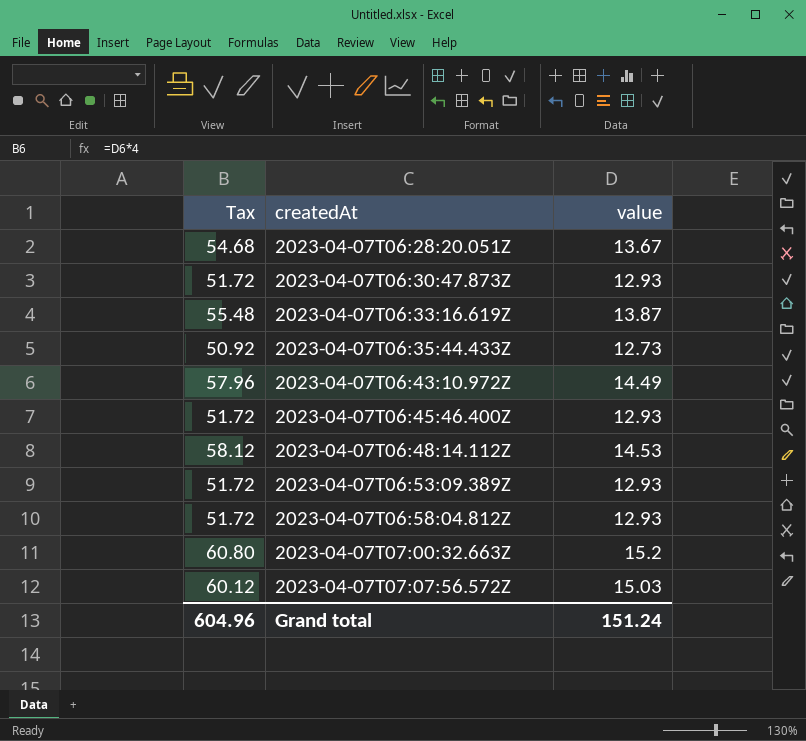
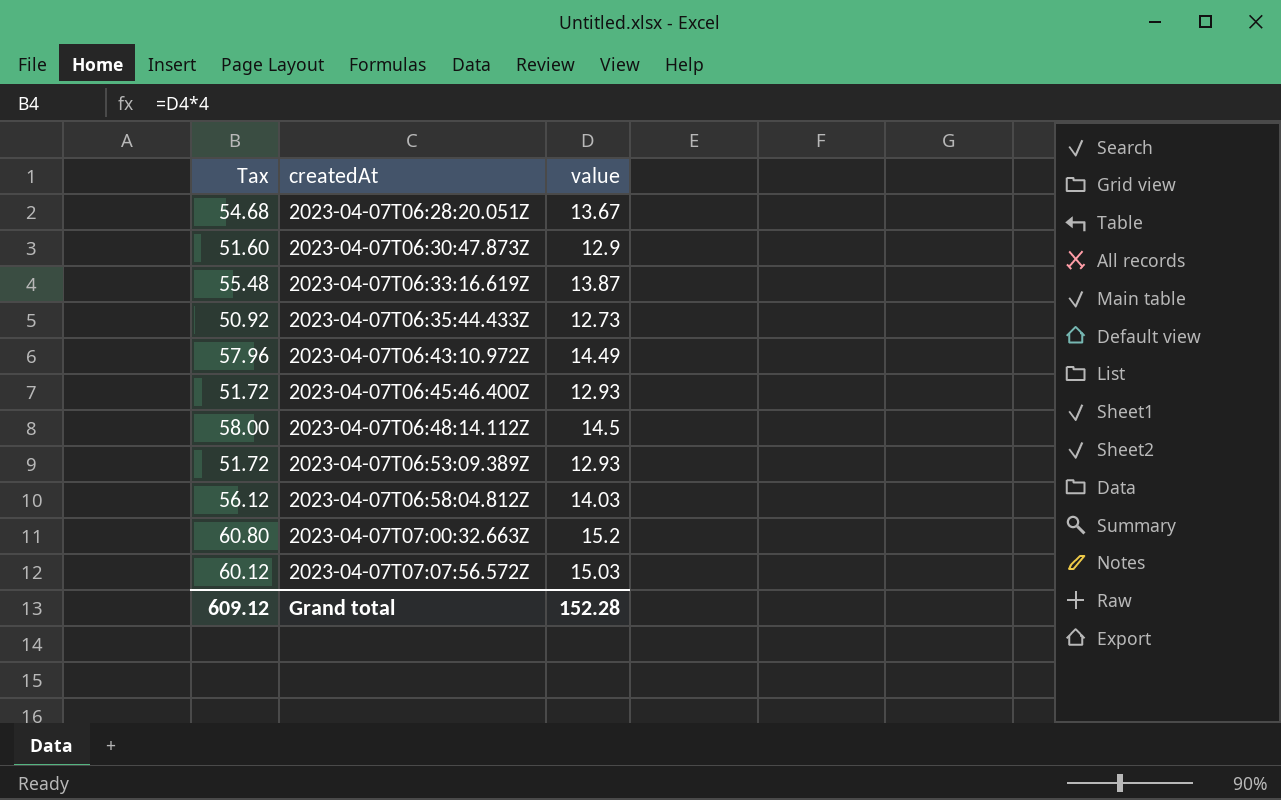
2023-04-07T06:30:47.873Z | Tax: 51.72 -> 51.60
2023-04-07T06:30:47.873Z | value: 12.93 -> 12.9
2023-04-07T06:48:14.112Z | Tax: 58.12 -> 58.00
2023-04-07T06:48:14.112Z | value: 14.53 -> 14.5
2023-04-07T06:58:04.812Z | Tax: 51.72 -> 56.12
2023-04-07T06:58:04.812Z | value: 12.93 -> 14.03
Grand total | Tax: 604.96 -> 609.12
Grand total | value: 151.24 -> 152.28

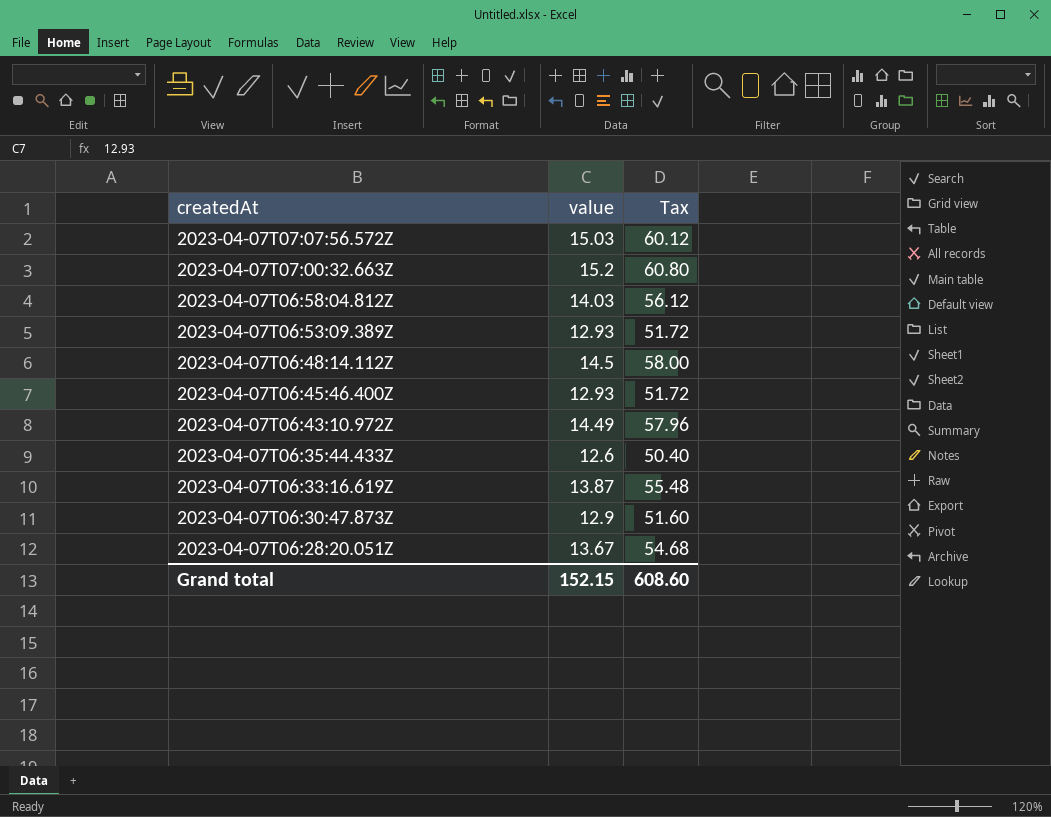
row order: createdAt ascending -> createdAt descending
column Tax | position: 1 -> 3
2023-04-07T06:35:44.433Z | value: 12.73 -> 12.6
2023-04-07T06:35:44.433Z | Tax: 50.92 -> 50.40
Grand total | value: 152.28 -> 152.15
Grand total | Tax: 609.12 -> 608.60

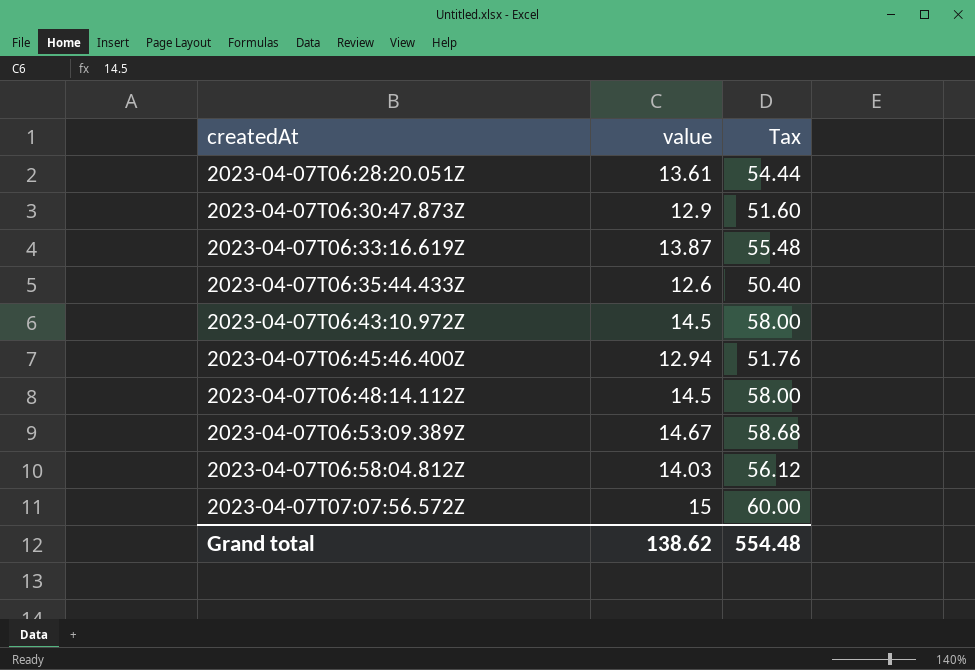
row order: createdAt descending -> createdAt ascending
row 2023-04-07T07:00:32.663Z: 15.2 | 60.80 -> none
2023-04-07T06:28:20.051Z | value: 13.67 -> 13.61
2023-04-07T06:28:20.051Z | Tax: 54.68 -> 54.44
2023-04-07T06:43:10.972Z | value: 14.49 -> 14.5
2023-04-07T06:43:10.972Z | Tax: 57.96 -> 58.00
2023-04-07T06:45:46.400Z | value: 12.93 -> 12.94
2023-04-07T06:45:46.400Z | Tax: 51.72 -> 51.76
2023-04-07T06:53:09.389Z | value: 12.93 -> 14.67
2023-04-07T06:53:09.389Z | Tax: 51.72 -> 58.68
2023-04-07T07:07:56.572Z | value: 15.03 -> 15
2023-04-07T07:07:56.572Z | Tax: 60.12 -> 60.00
Grand total | value: 152.15 -> 138.62
Grand total | Tax: 608.60 -> 554.48

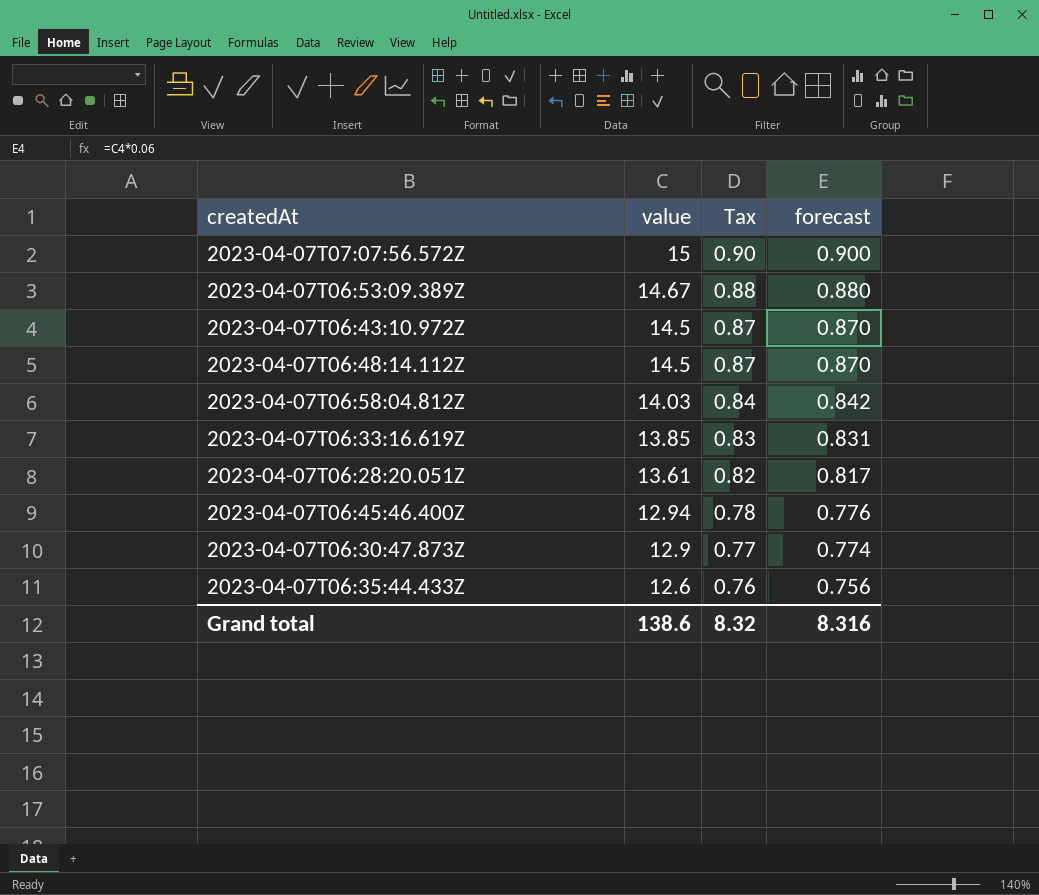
row order: createdAt ascending -> value descending
column Tax | formula: [value] * 4 -> [value] * 0.06
column forecast | formula: none -> [value] * 0.06
2023-04-07T06:33:16.619Z | value: 13.87 -> 13.85
Grand total | value: 138.62 -> 138.6
Grand total | Tax: 554.48 -> 8.32

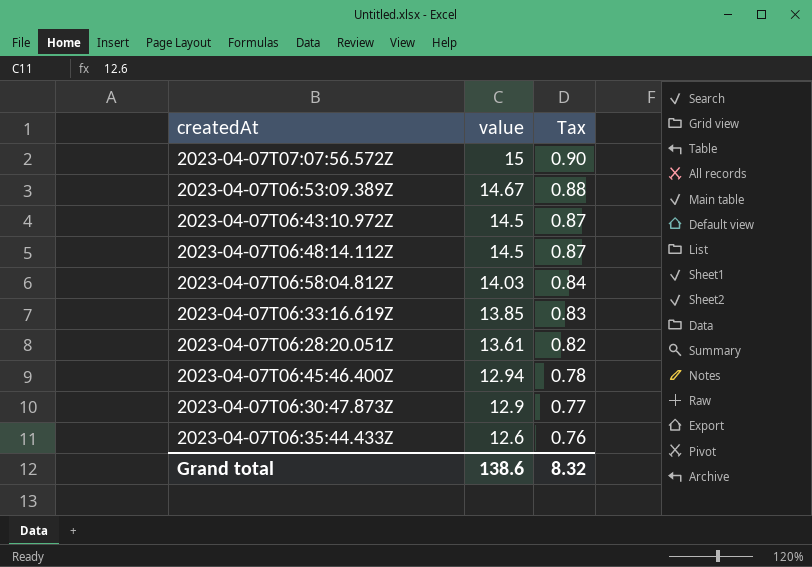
column forecast | formula: [value] * 0.06 -> none

